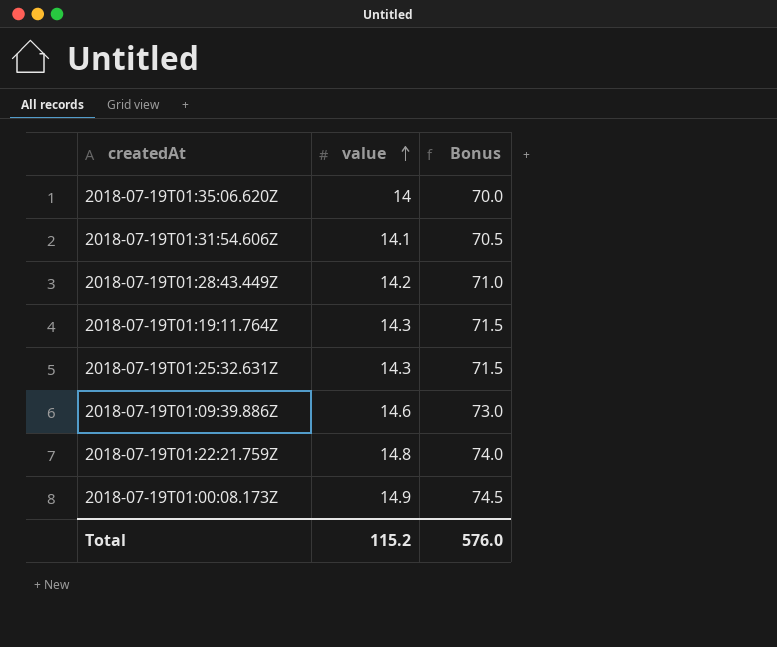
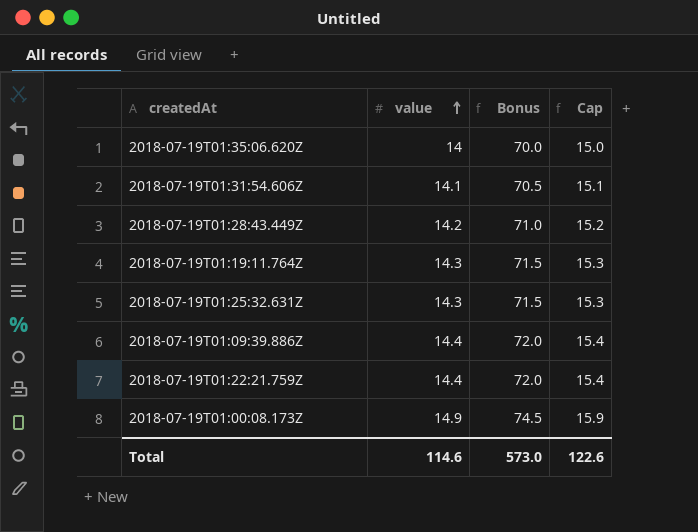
column Cap | formula: none -> [value] + 1
2018-07-19T01:09:39.886Z | value: 14.6 -> 14.4
2018-07-19T01:09:39.886Z | Bonus: 73.0 -> 72.0
2018-07-19T01:22:21.759Z | value: 14.8 -> 14.4
2018-07-19T01:22:21.759Z | Bonus: 74.0 -> 72.0
Total | value: 115.2 -> 114.6
Total | Bonus: 576.0 -> 573.0

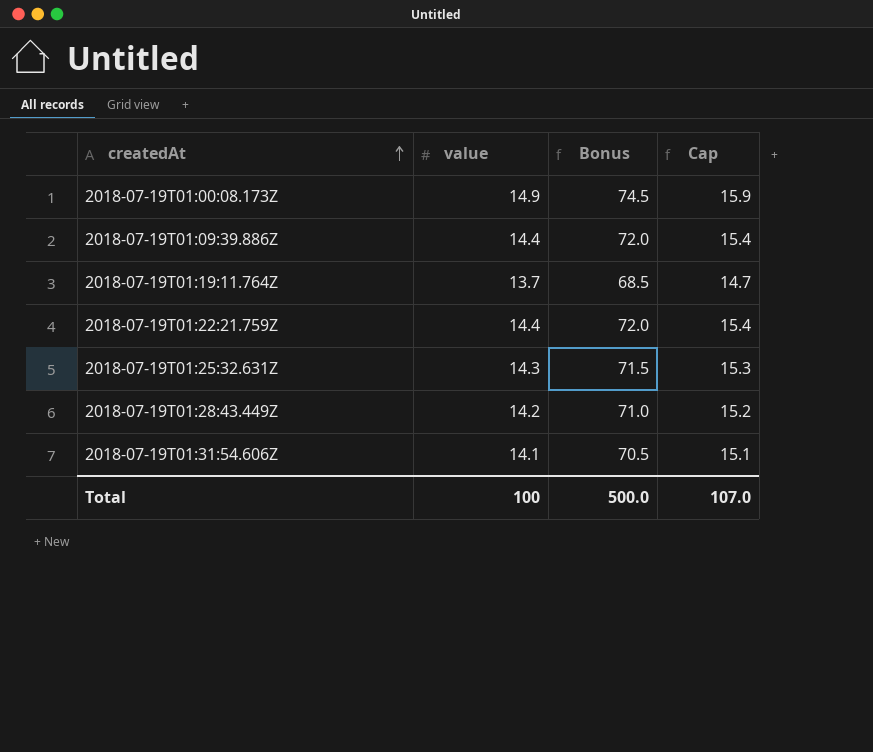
row order: value ascending -> createdAt ascending
row 2018-07-19T01:35:06.620Z: 14 | 70.0 | 15.0 -> none
2018-07-19T01:19:11.764Z | value: 14.3 -> 13.7
2018-07-19T01:19:11.764Z | Bonus: 71.5 -> 68.5
2018-07-19T01:19:11.764Z | Cap: 15.3 -> 14.7
Total | value: 114.6 -> 100
Total | Bonus: 573.0 -> 500.0
Total | Cap: 122.6 -> 107.0

